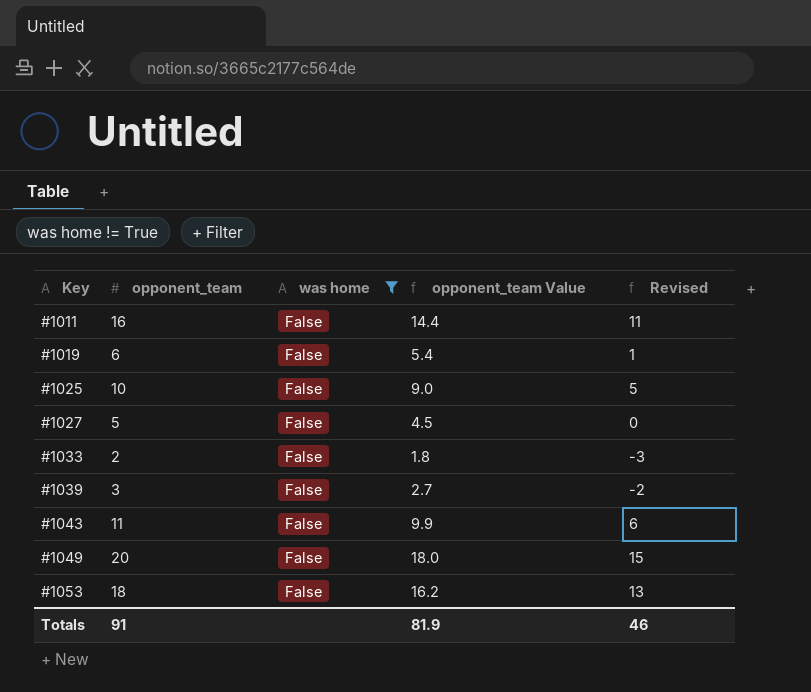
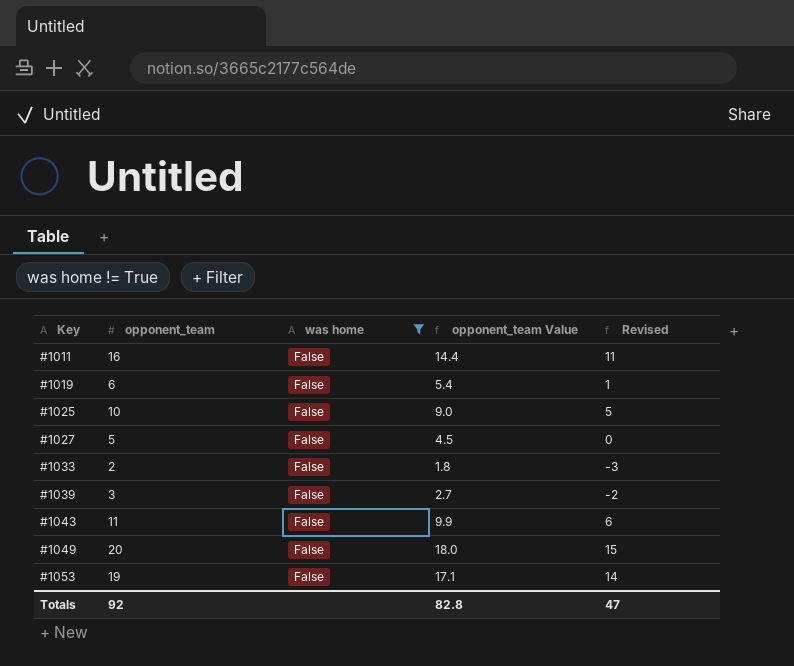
#1053 | opponent_team: 18 -> 19
#1053 | opponent_team Value: 16.2 -> 17.1
#1053 | Revised: 13 -> 14
Totals | opponent_team: 91 -> 92
Totals | opponent_team Value: 81.9 -> 82.8
Totals | Revised: 46 -> 47

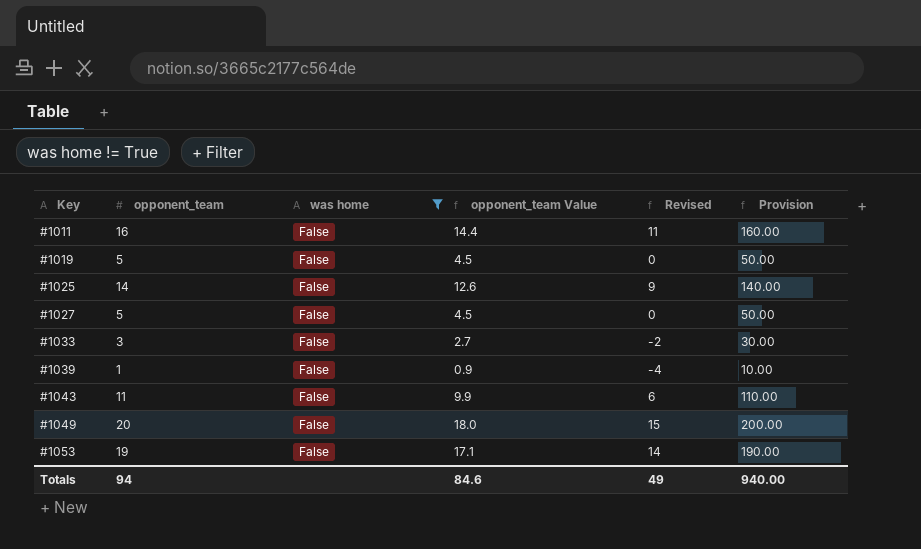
column Provision | formula: none -> [opponent_team] * 10
#1019 | opponent_team: 6 -> 5
#1019 | opponent_team Value: 5.4 -> 4.5
#1019 | Revised: 1 -> 0
#1025 | opponent_team: 10 -> 14
#1025 | opponent_team Value: 9.0 -> 12.6
#1025 | Revised: 5 -> 9
#1033 | opponent_team: 2 -> 3
#1033 | opponent_team Value: 1.8 -> 2.7
#1033 | Revised: -3 -> -2
#1039 | opponent_team: 3 -> 1
#1039 | opponent_team Value: 2.7 -> 0.9
#1039 | Revised: -2 -> -4
Totals | opponent_team: 92 -> 94
Totals | opponent_team Value: 82.8 -> 84.6
Totals | Revised: 47 -> 49

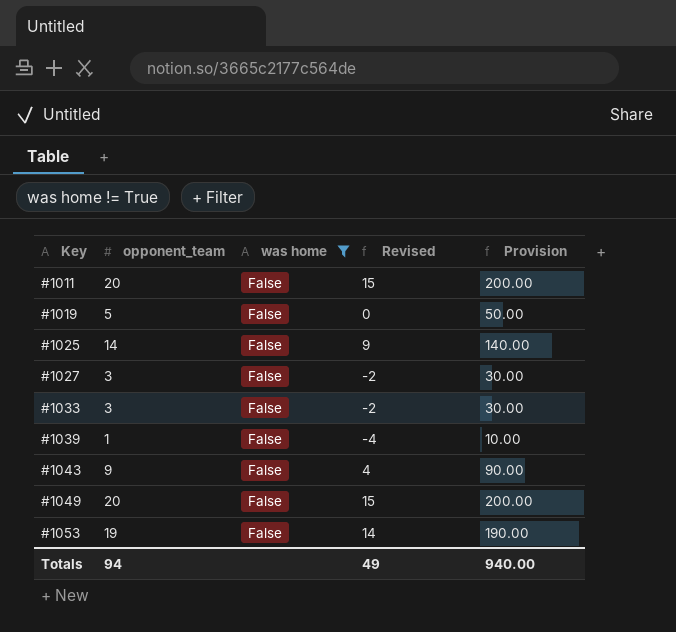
column opponent_team Value | formula: [opponent_team] * 0.9 -> none
#1011 | opponent_team: 16 -> 20
#1011 | Revised: 11 -> 15
#1011 | Provision: 160.00 -> 200.00
#1027 | opponent_team: 5 -> 3
#1027 | Revised: 0 -> -2
#1027 | Provision: 50.00 -> 30.00
#1043 | opponent_team: 11 -> 9
#1043 | Revised: 6 -> 4
#1043 | Provision: 110.00 -> 90.00

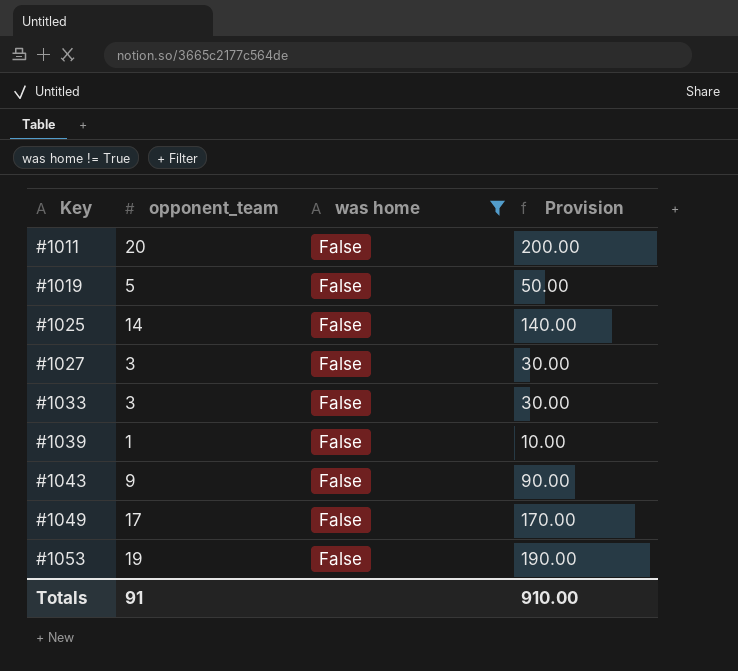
column Revised | formula: [opponent_team] - 5 -> none
#1049 | opponent_team: 20 -> 17
#1049 | Provision: 200.00 -> 170.00
Totals | opponent_team: 94 -> 91
Totals | Provision: 940.00 -> 910.00

